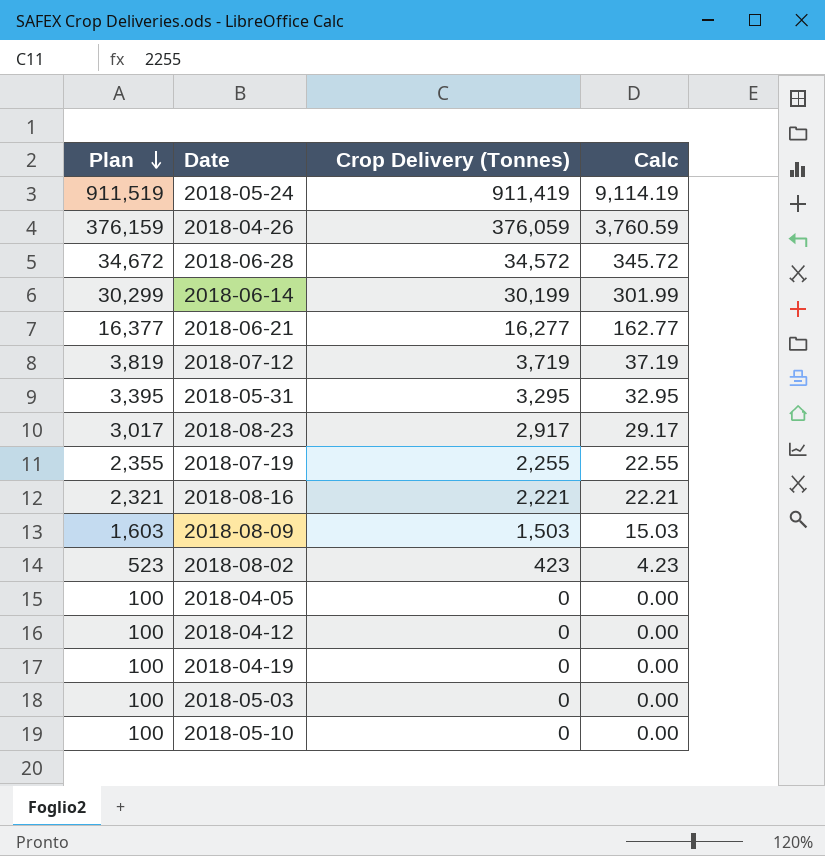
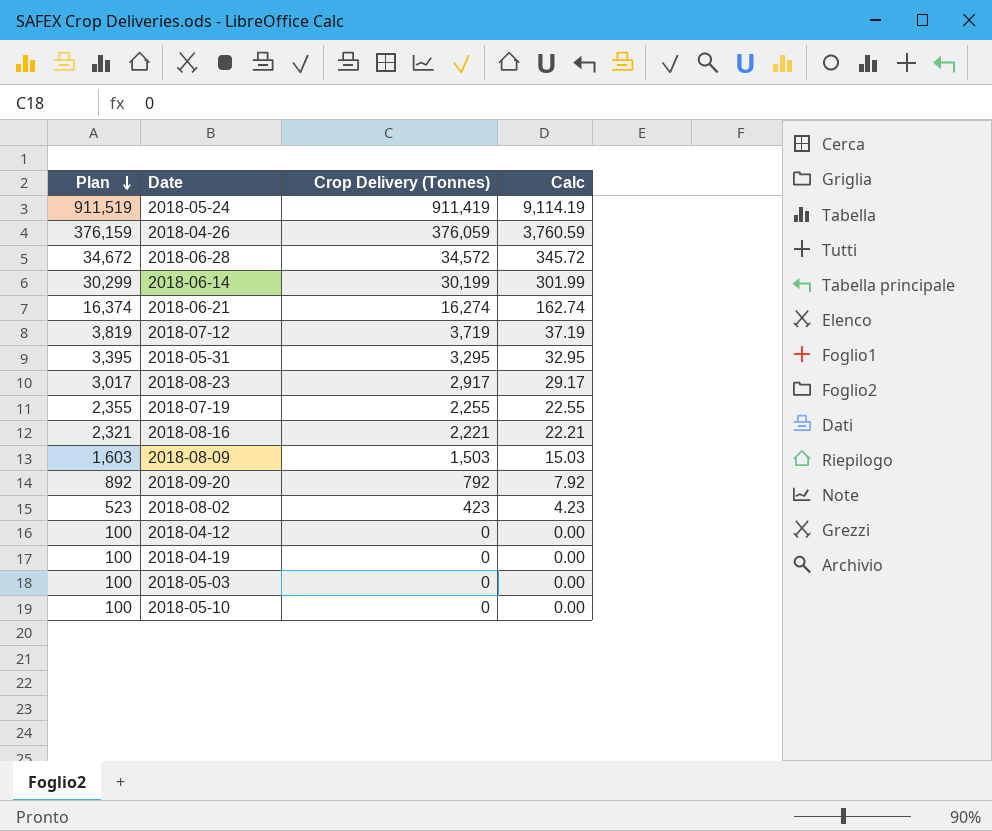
row 2018-04-05: 100 | 0 | 0.00 -> none
2018-06-21 | Plan: 16,377 -> 16,374
2018-06-21 | Crop Delivery (Tonnes): 16,277 -> 16,274
2018-06-21 | Calc: 162.77 -> 162.74
row 2018-09-20: none -> 892 | 792 | 7.92

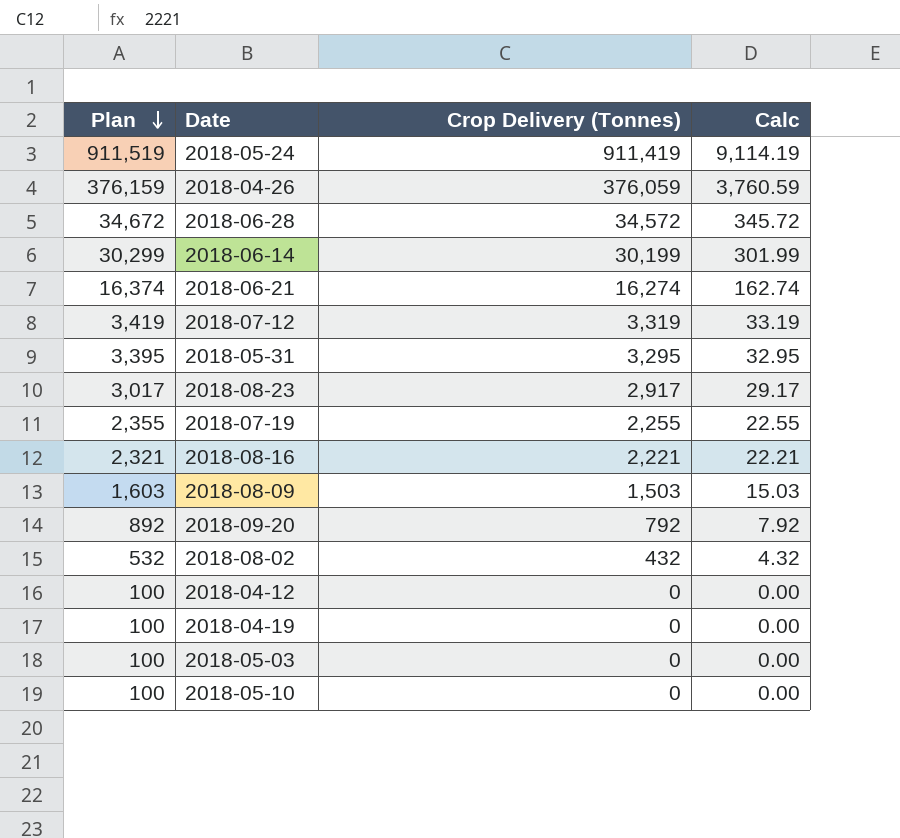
2018-07-12 | Plan: 3,819 -> 3,419
2018-07-12 | Crop Delivery (Tonnes): 3,719 -> 3,319
2018-07-12 | Calc: 37.19 -> 33.19
2018-08-02 | Plan: 523 -> 532
2018-08-02 | Crop Delivery (Tonnes): 423 -> 432
2018-08-02 | Calc: 4.23 -> 4.32

